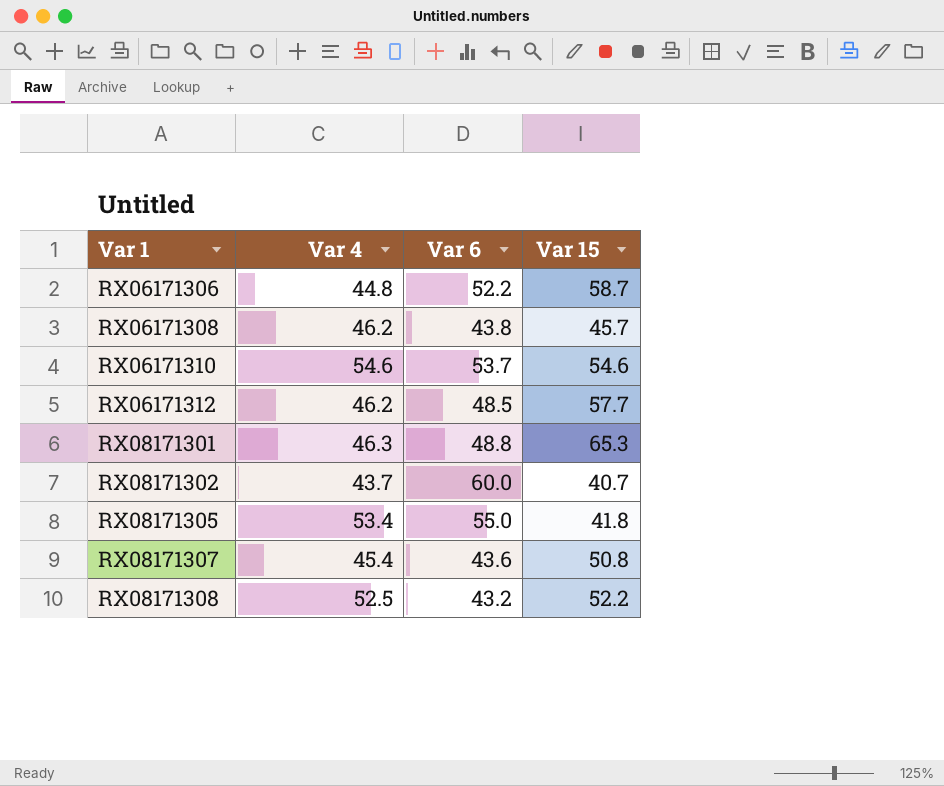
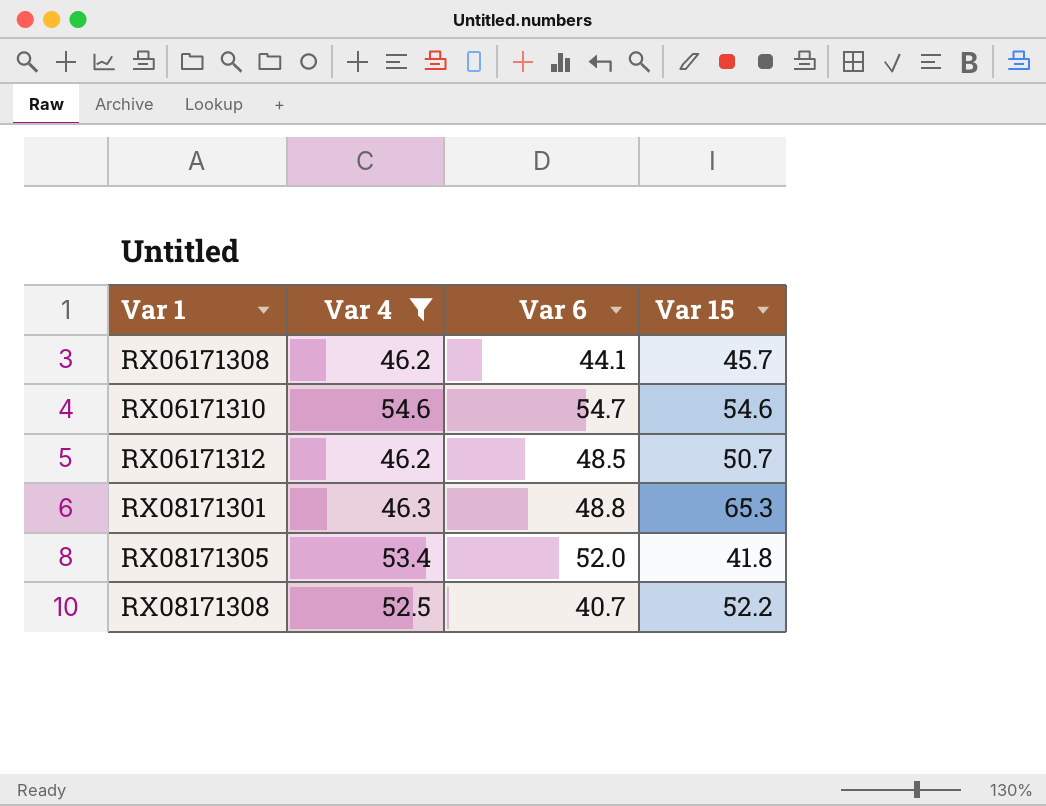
filter: none -> Var 4 >= 46.2
RX06171308 | Var 6: 43.8 -> 44.1
RX06171310 | Var 6: 53.7 -> 54.7
RX06171312 | Var 15: 57.7 -> 50.7
RX08171305 | Var 6: 55.0 -> 52.0
RX08171308 | Var 6: 43.2 -> 40.7

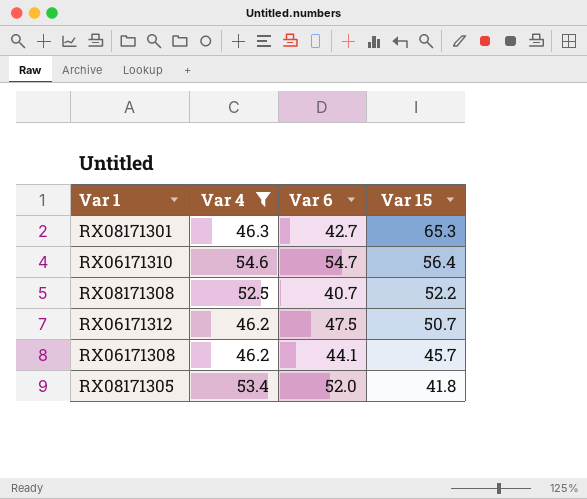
row order: Var 1 ascending -> Var 15 descending
RX08171301 | Var 6: 48.8 -> 42.7
RX06171310 | Var 15: 54.6 -> 56.4
RX06171312 | Var 6: 48.5 -> 47.5

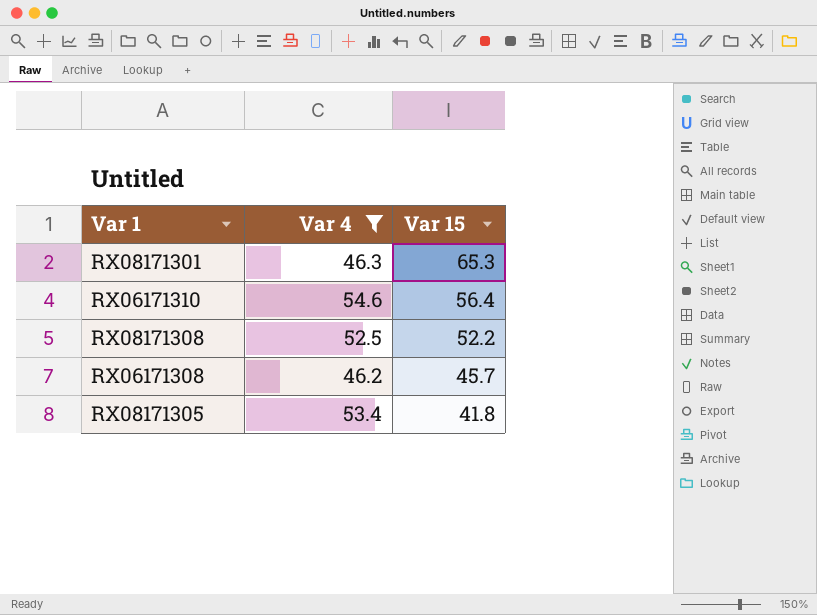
column Var 6 | position: 3 -> none
row RX06171312: 46.2 | 47.5 | 50.7 -> none

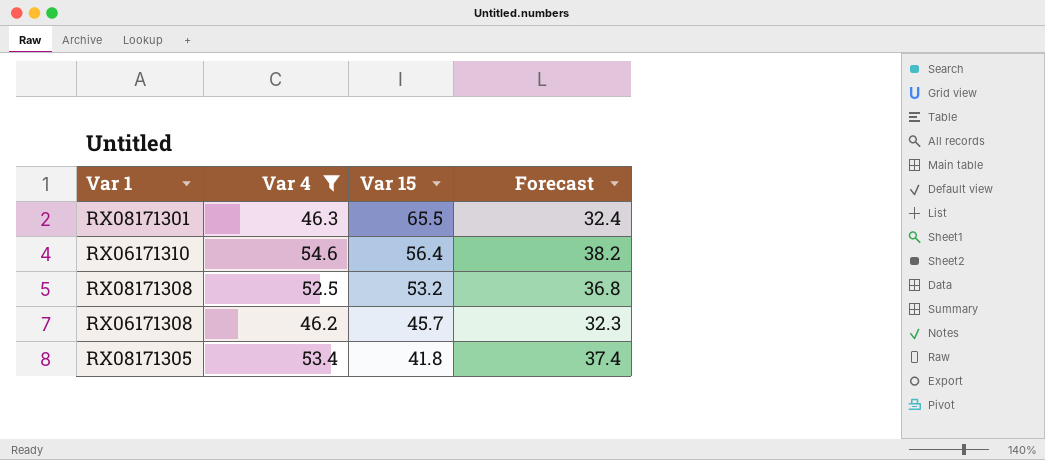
column Forecast | formula: none -> [Var 4] * 0.7
RX08171301 | Var 15: 65.3 -> 65.5
RX08171308 | Var 15: 52.2 -> 53.2

